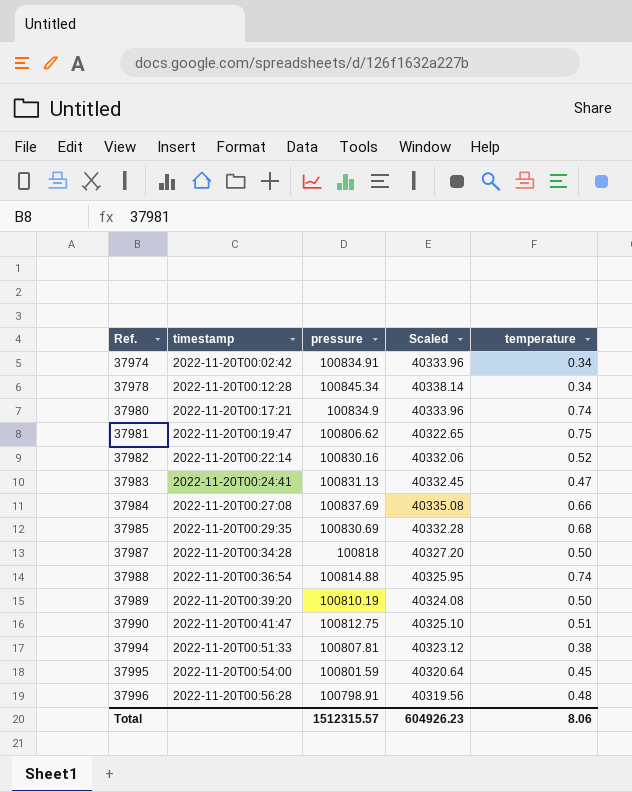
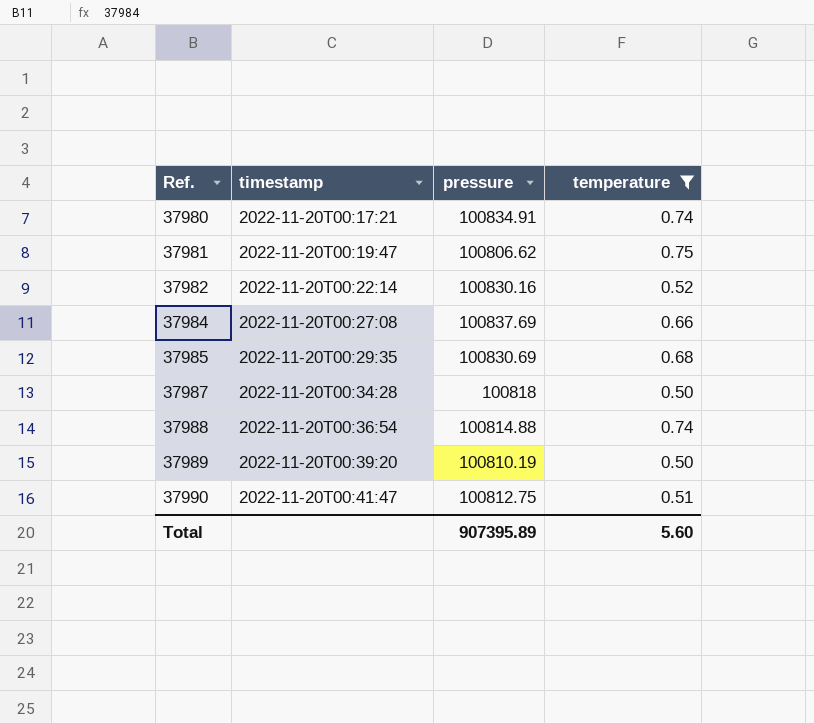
filter: none -> temperature >= 0.50
column Scaled | formula: [pressure] * 0.4 -> none
37980 | pressure: 100834.9 -> 100834.91
Total | pressure: 1512315.57 -> 907395.89
Total | temperature: 8.06 -> 5.60

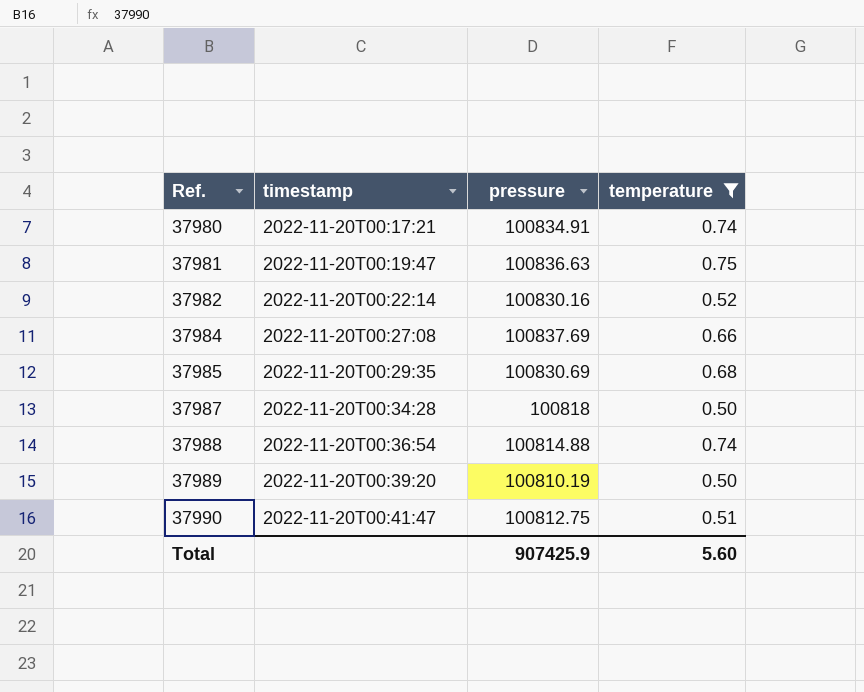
37981 | pressure: 100806.62 -> 100836.63
Total | pressure: 907395.89 -> 907425.9

